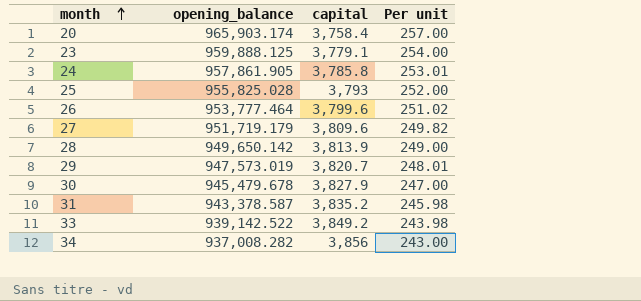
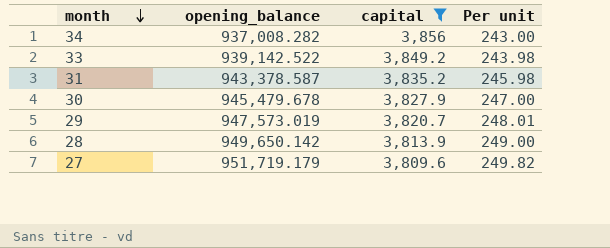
filter: none -> capital >= 3,809.6
row order: month ascending -> month descending

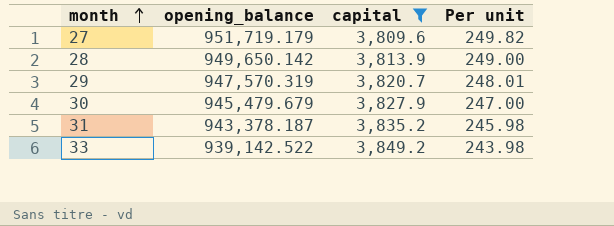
row order: month descending -> month ascending
row 34: 937,008.282 | 3,856 | 243.00 -> none
29 | opening_balance: 947,573.019 -> 947,570.319
30 | opening_balance: 945,479.678 -> 945,479.679
31 | opening_balance: 943,378.587 -> 943,378.187

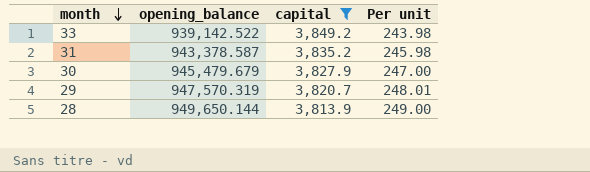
row order: month ascending -> month descending
row 27: 951,719.179 | 3,809.6 | 249.82 -> none
31 | opening_balance: 943,378.187 -> 943,378.587
28 | opening_balance: 949,650.142 -> 949,650.144

